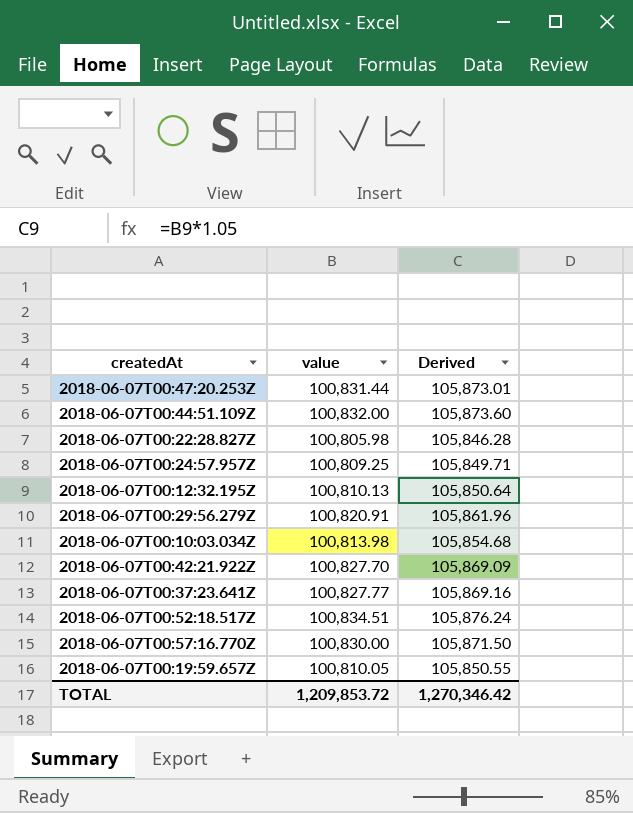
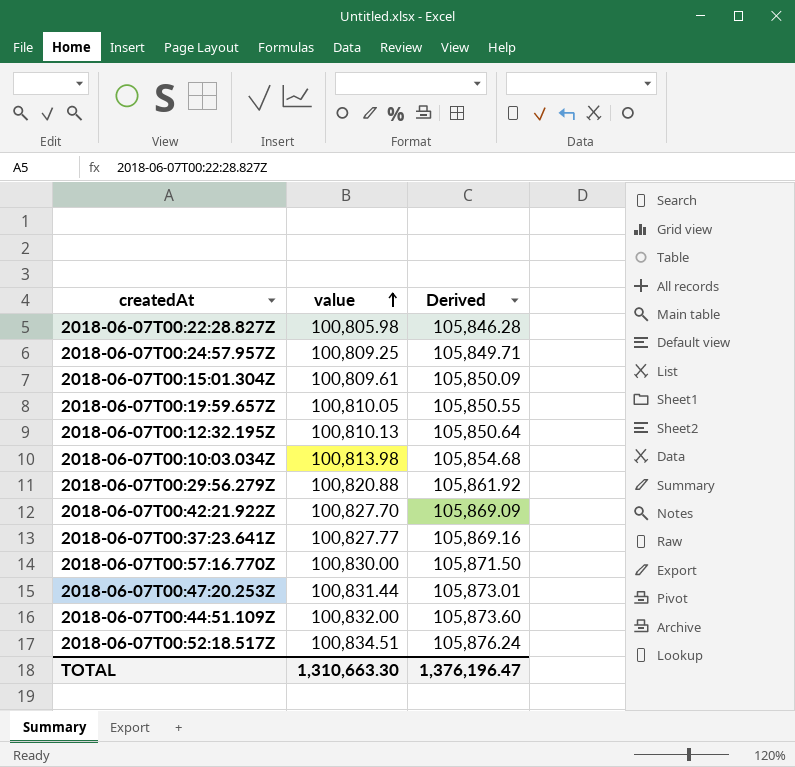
row order: none -> value ascending
row 2018-06-07T00:15:01.304Z: none -> 100,809.61 | 105,850.09
2018-06-07T00:29:56.279Z | value: 100,820.91 -> 100,820.88
2018-06-07T00:29:56.279Z | Derived: 105,861.96 -> 105,861.92
TOTAL | value: 1,209,853.72 -> 1,310,663.30
TOTAL | Derived: 1,270,346.42 -> 1,376,196.47

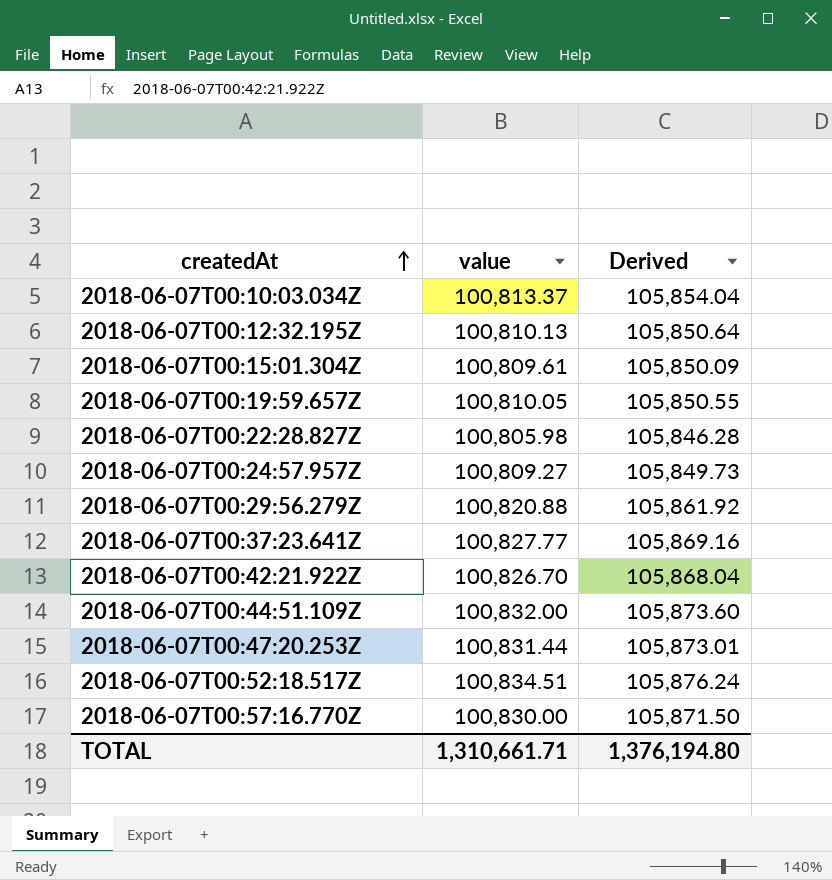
row order: value ascending -> createdAt ascending
2018-06-07T00:10:03.034Z | value: 100,813.98 -> 100,813.37
2018-06-07T00:10:03.034Z | Derived: 105,854.68 -> 105,854.04
2018-06-07T00:24:57.957Z | value: 100,809.25 -> 100,809.27
2018-06-07T00:24:57.957Z | Derived: 105,849.71 -> 105,849.73
2018-06-07T00:42:21.922Z | value: 100,827.70 -> 100,826.70
2018-06-07T00:42:21.922Z | Derived: 105,869.09 -> 105,868.04
TOTAL | value: 1,310,663.30 -> 1,310,661.71
TOTAL | Derived: 1,376,196.47 -> 1,376,194.80

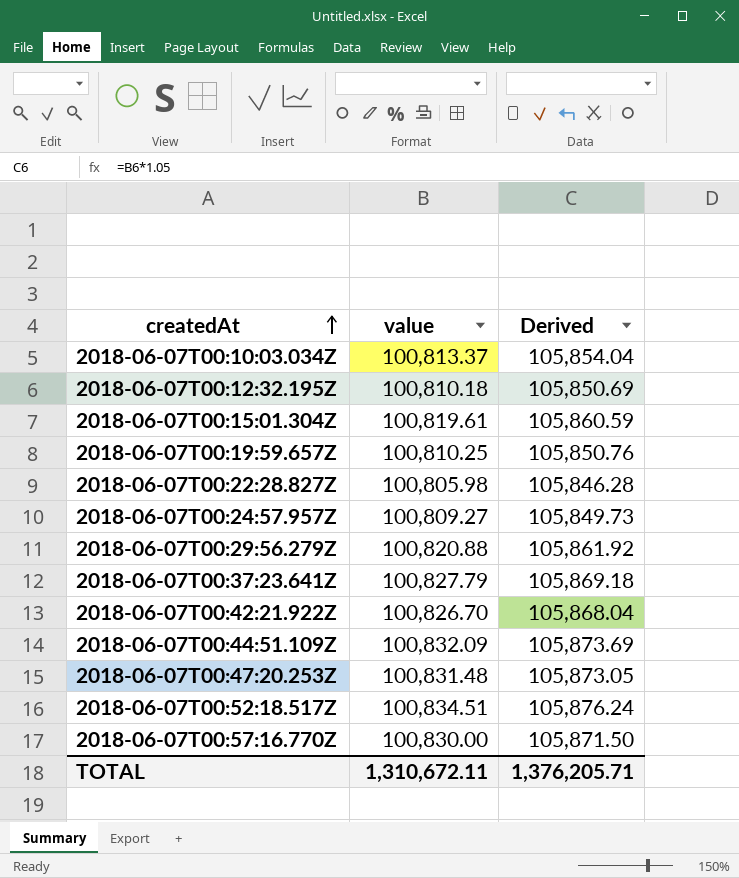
2018-06-07T00:12:32.195Z | value: 100,810.13 -> 100,810.18
2018-06-07T00:12:32.195Z | Derived: 105,850.64 -> 105,850.69
2018-06-07T00:15:01.304Z | value: 100,809.61 -> 100,819.61
2018-06-07T00:15:01.304Z | Derived: 105,850.09 -> 105,860.59
2018-06-07T00:19:59.657Z | value: 100,810.05 -> 100,810.25
2018-06-07T00:19:59.657Z | Derived: 105,850.55 -> 105,850.76
2018-06-07T00:37:23.641Z | value: 100,827.77 -> 100,827.79
2018-06-07T00:37:23.641Z | Derived: 105,869.16 -> 105,869.18
2018-06-07T00:44:51.109Z | value: 100,832.00 -> 100,832.09
2018-06-07T00:44:51.109Z | Derived: 105,873.60 -> 105,873.69
2018-06-07T00:47:20.253Z | value: 100,831.44 -> 100,831.48
2018-06-07T00:47:20.253Z | Derived: 105,873.01 -> 105,873.05
TOTAL | value: 1,310,661.71 -> 1,310,672.11
TOTAL | Derived: 1,376,194.80 -> 1,376,205.71

